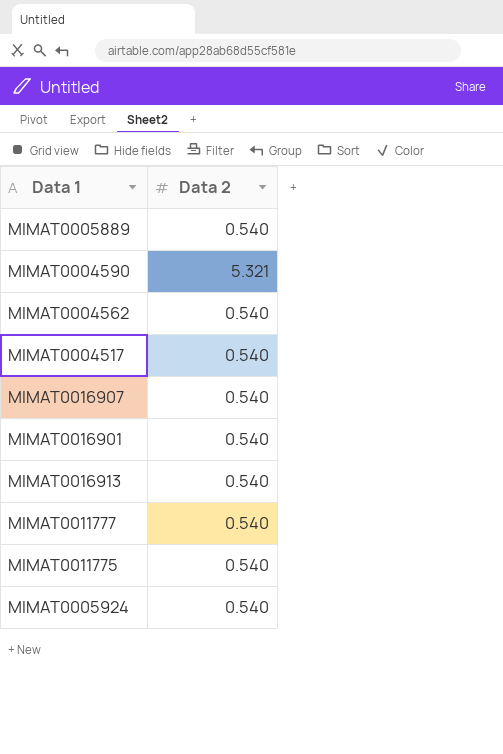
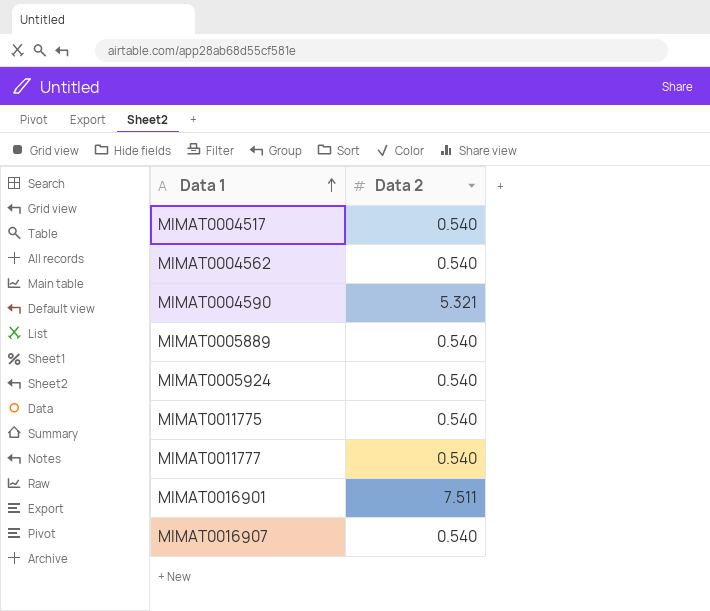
row order: none -> Data 1 ascending
row MIMAT0016913: 0.540 -> none
MIMAT0016901 | Data 2: 0.540 -> 7.511

